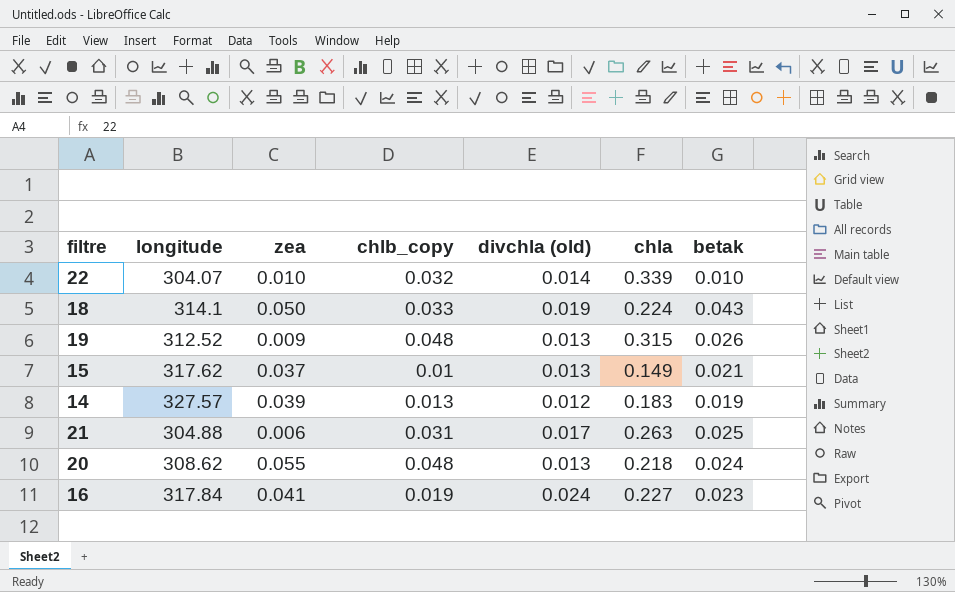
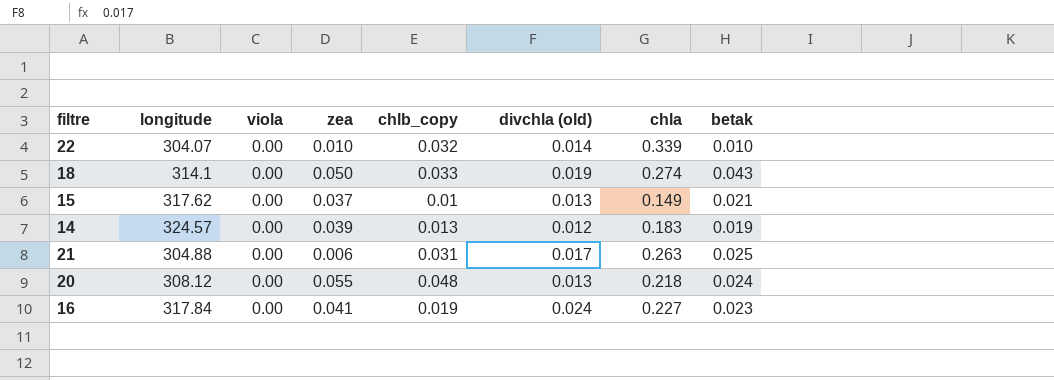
column viola | position: none -> 3
row 19: 312.52 | 0.009 | 0.048 | 0.013 | 0.315 | 0.026 -> none
18 | chla: 0.224 -> 0.274
14 | longitude: 327.57 -> 324.57
20 | longitude: 308.62 -> 308.12

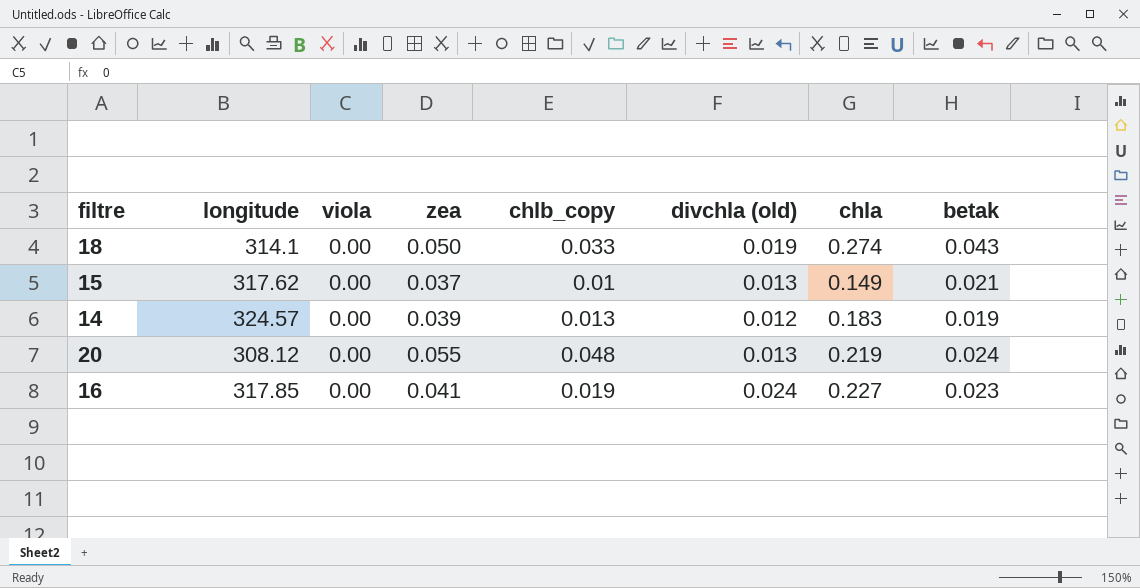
row 22: 304.07 | 0.00 | 0.010 | 0.032 | 0.014 | 0.339 | 0.010 -> none
row 21: 304.88 | 0.00 | 0.006 | 0.031 | 0.017 | 0.263 | 0.025 -> none
20 | chla: 0.218 -> 0.219
16 | longitude: 317.84 -> 317.85

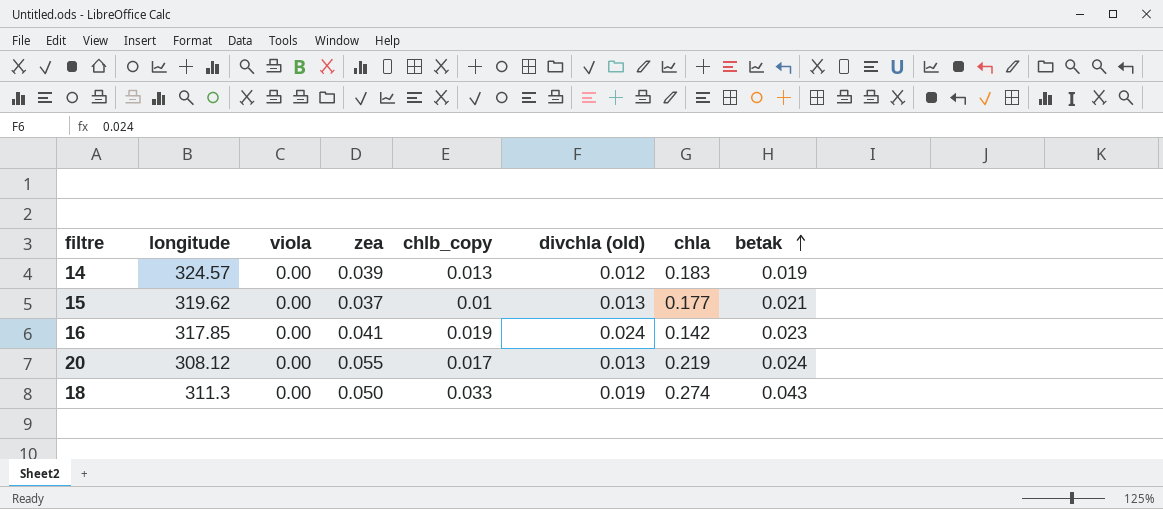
row order: none -> betak ascending
15 | longitude: 317.62 -> 319.62
15 | chla: 0.149 -> 0.177
16 | chla: 0.227 -> 0.142
20 | chlb_copy: 0.048 -> 0.017
18 | longitude: 314.1 -> 311.3

